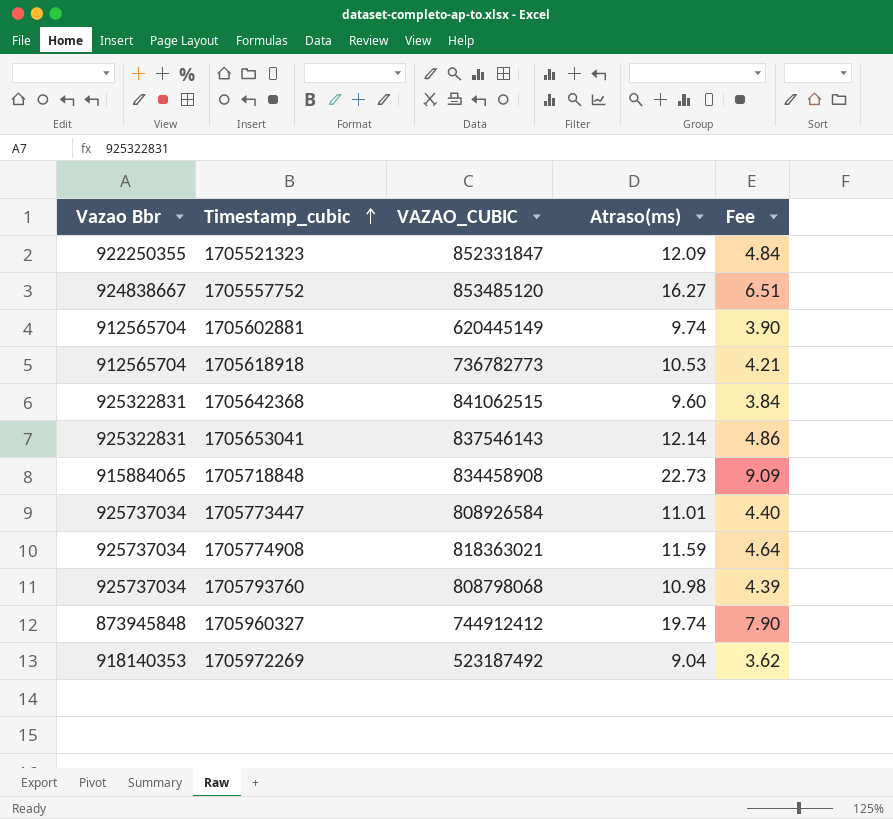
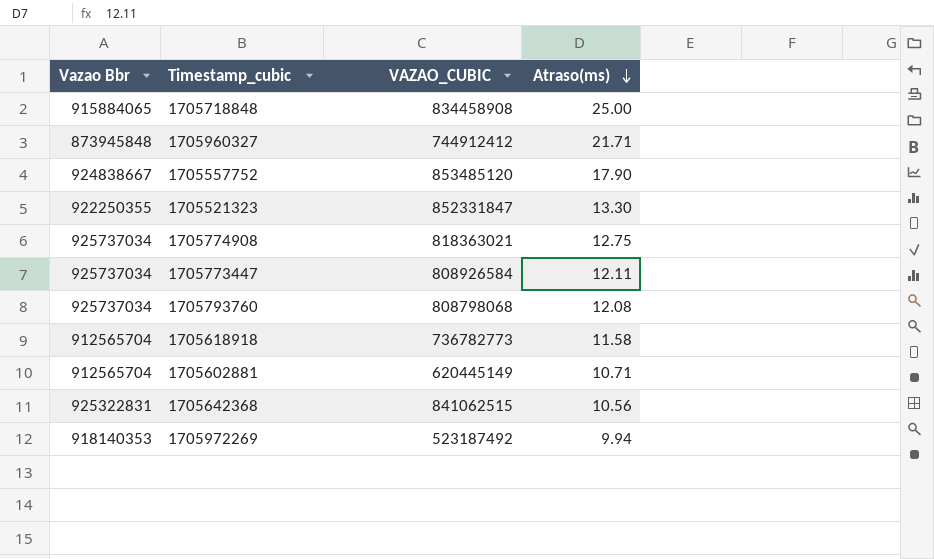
row order: Timestamp_cubic ascending -> Atraso(ms) descending
column Fee | formula: [Atraso(ms)] * 0.4 -> none
row 1705653041: 925322831 | 837546143 | 12.14 | 4.86 -> none
1705718848 | Atraso(ms): 22.73 -> 25.00
1705960327 | Atraso(ms): 19.74 -> 21.71
1705557752 | Atraso(ms): 16.27 -> 17.90
1705521323 | Atraso(ms): 12.09 -> 13.30
1705774908 | Atraso(ms): 11.59 -> 12.75
1705773447 | Atraso(ms): 11.01 -> 12.11
1705793760 | Atraso(ms): 10.98 -> 12.08
1705618918 | Atraso(ms): 10.53 -> 11.58
1705602881 | Atraso(ms): 9.74 -> 10.71
1705642368 | Atraso(ms): 9.60 -> 10.56
1705972269 | Atraso(ms): 9.04 -> 9.94

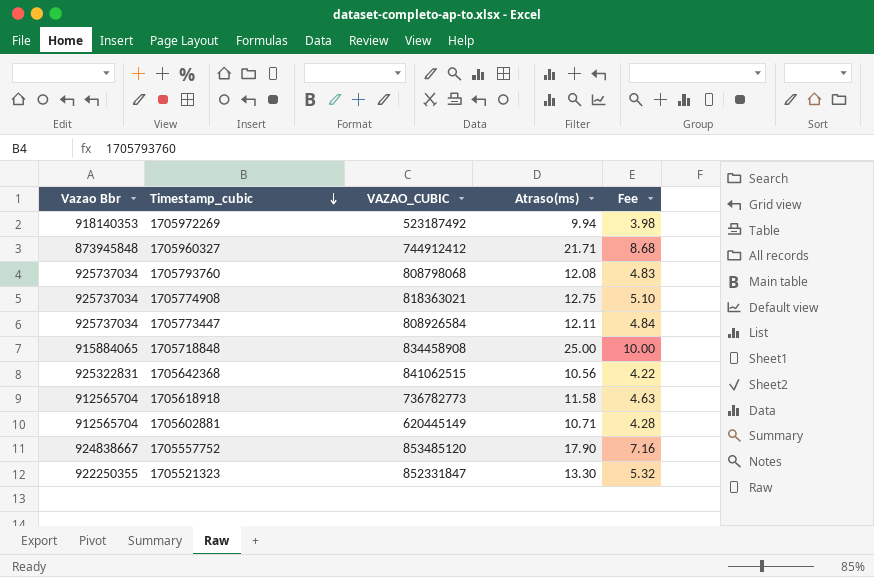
row order: Atraso(ms) descending -> Timestamp_cubic descending
column Fee | formula: none -> [Atraso(ms)] * 0.4

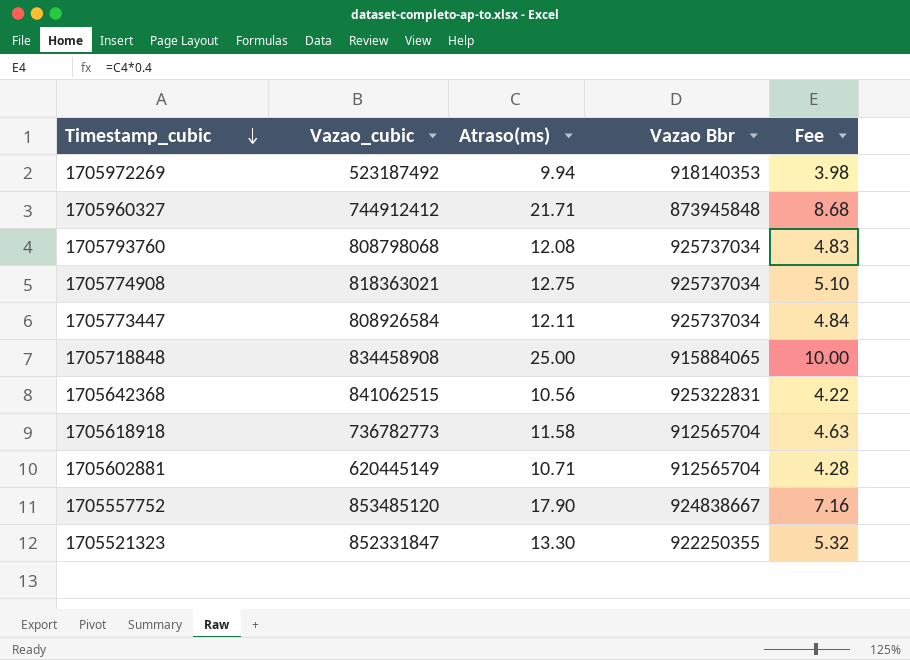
column name: VAZAO_CUBIC -> Vazao_cubic
column Vazao Bbr | position: 1 -> 4

